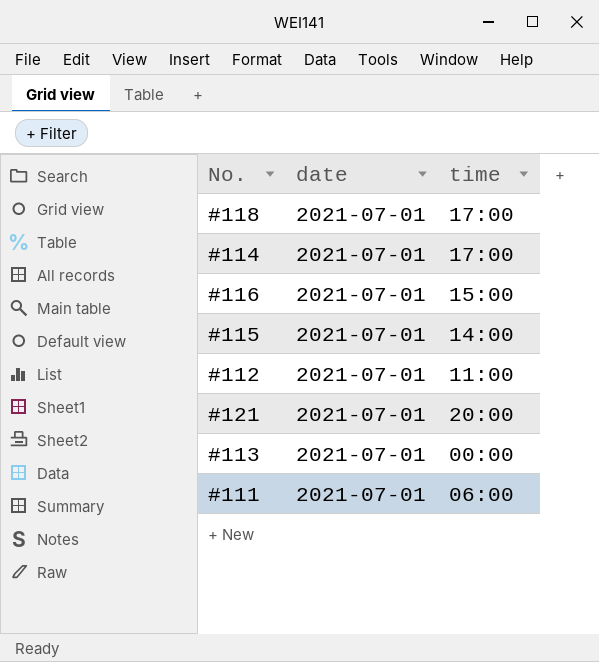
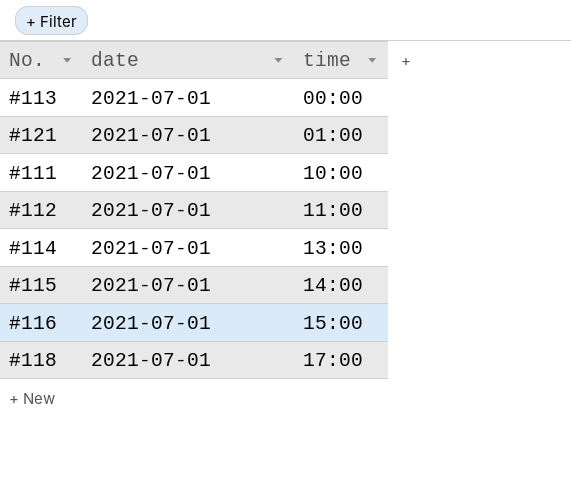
row order: none -> time ascending
#121 | time: 20:00 -> 01:00
#111 | time: 06:00 -> 10:00
#114 | time: 17:00 -> 13:00

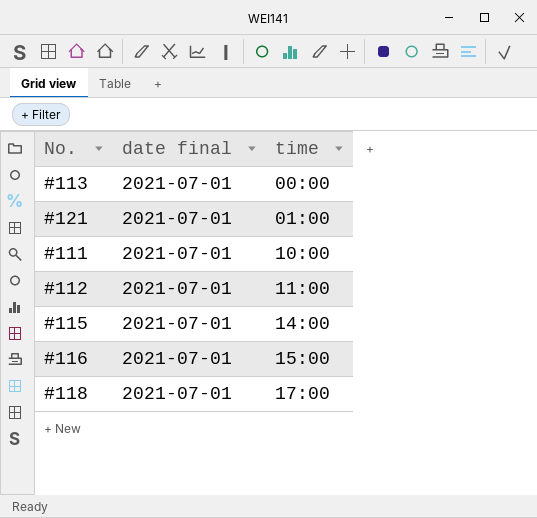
column name: date -> date final
row #114: 2021-07-01 | 13:00 -> none

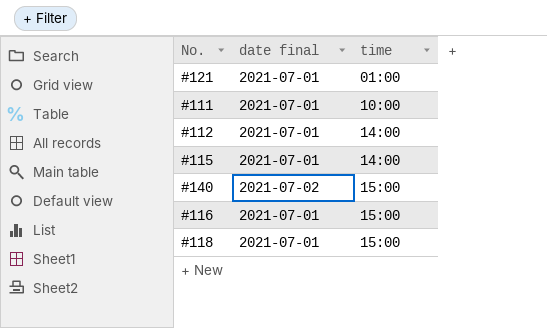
row #113: 2021-07-01 | 00:00 -> none
#112 | time: 11:00 -> 14:00
row #140: none -> 2021-07-02 | 15:00
#118 | time: 17:00 -> 15:00

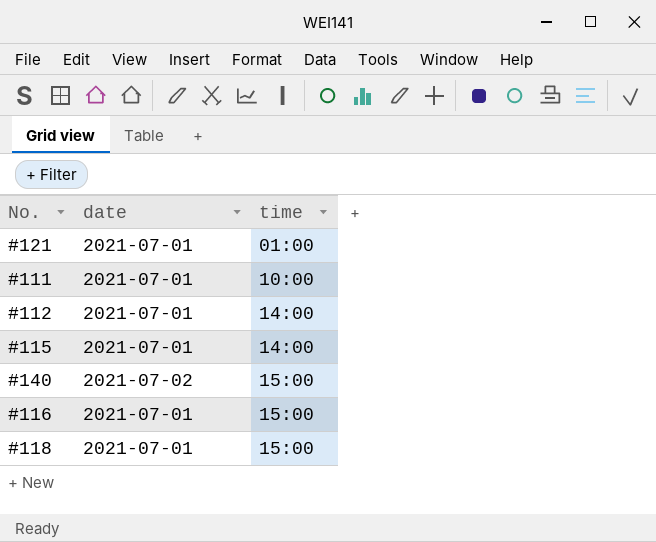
column name: date final -> date

